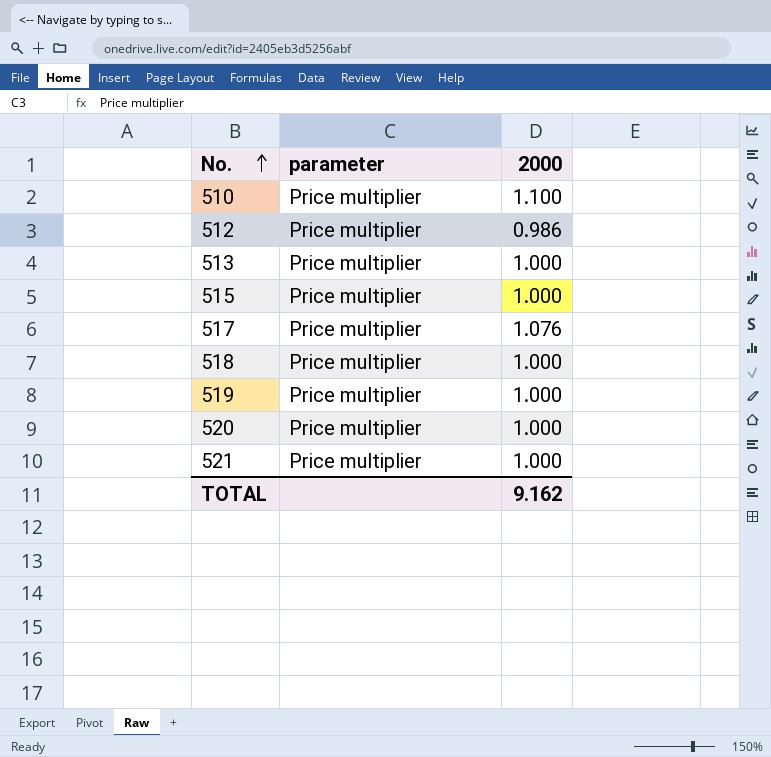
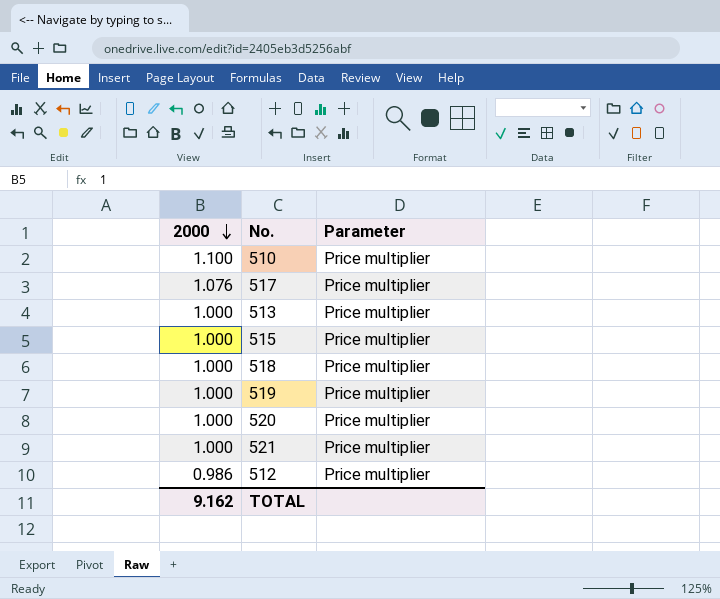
row order: No. ascending -> 2000 descending
column 2000 | position: 3 -> 1
column name: parameter -> Parameter

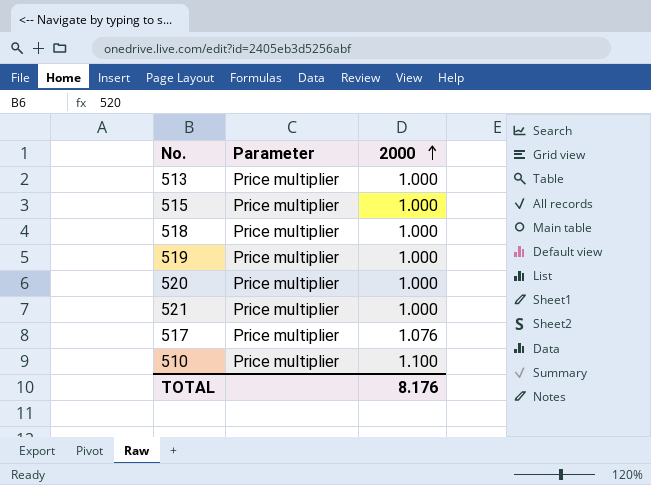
row order: 2000 descending -> 2000 ascending
column 2000 | position: 1 -> 3
row 512: 0.986 | Price multiplier -> none
TOTAL | 2000: 9.162 -> 8.176

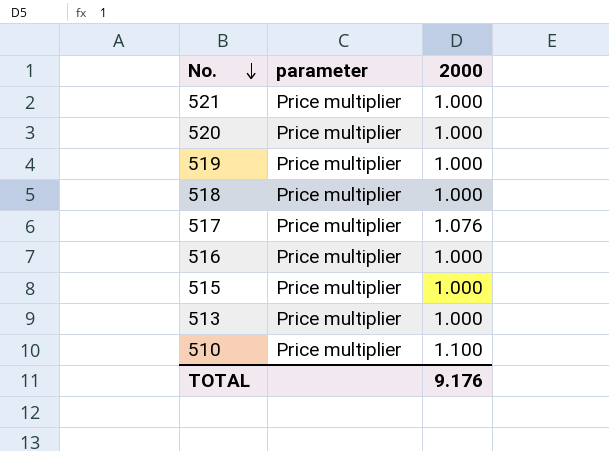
row order: 2000 ascending -> No. descending
column name: Parameter -> parameter
row 516: none -> Price multiplier | 1.000
TOTAL | 2000: 8.176 -> 9.176

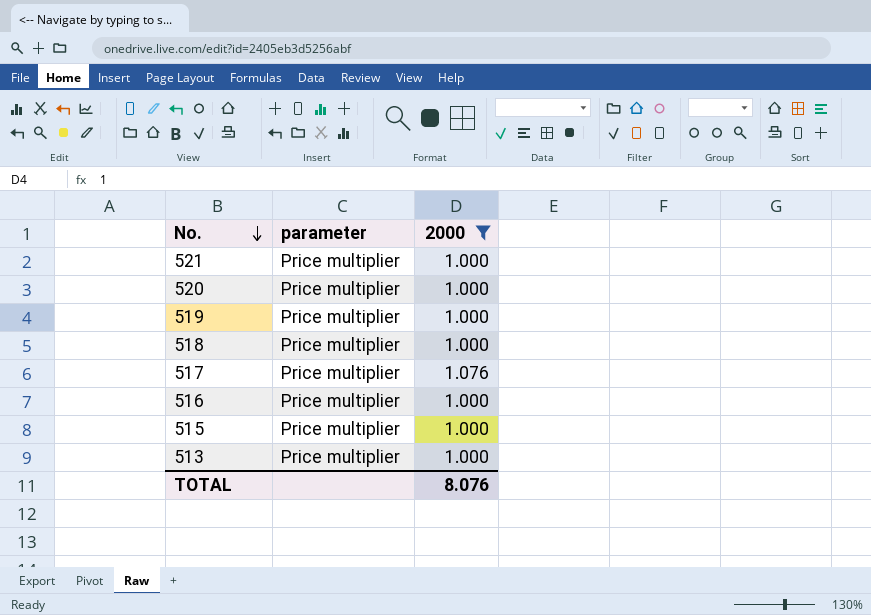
filter: none -> 2000 != 1.100
TOTAL | 2000: 9.176 -> 8.076

